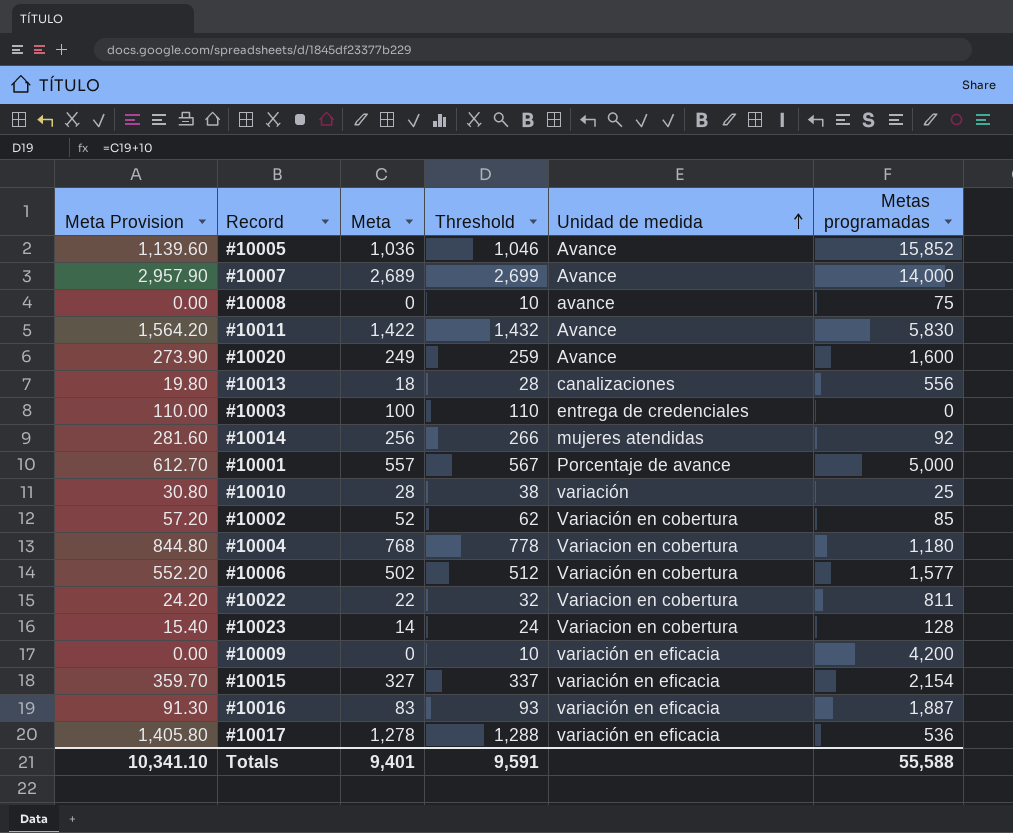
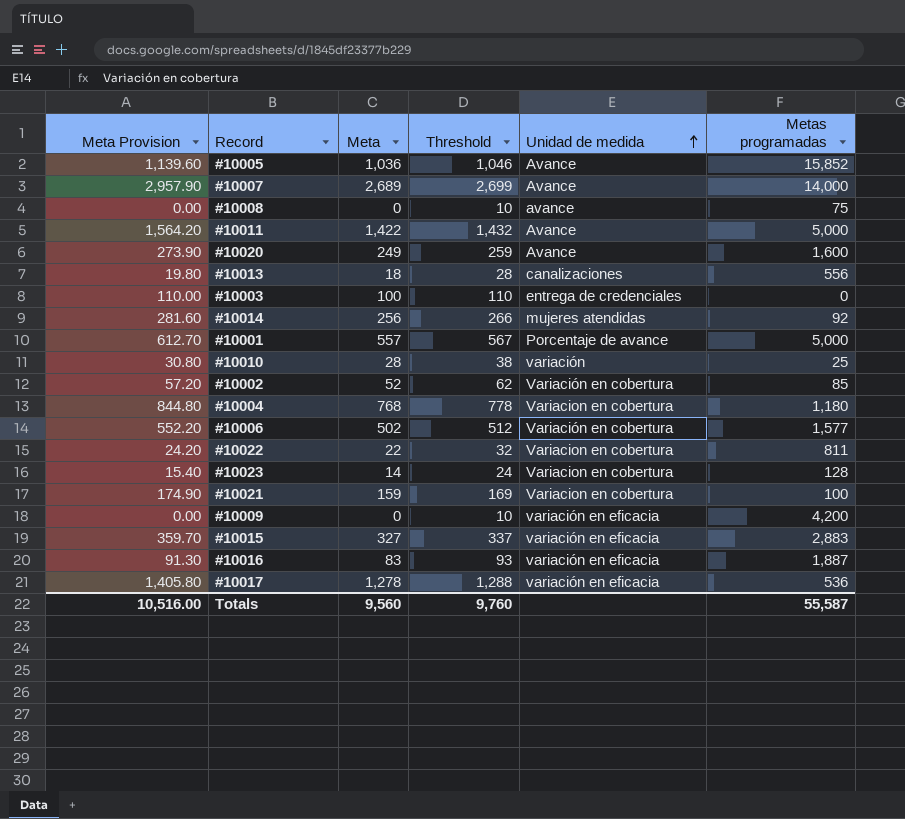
#10011 | Metas programadas: 5,830 -> 5,000
row #10021: none -> 174.90 | 159 | 169 | Variacion en cobertura | 100
#10015 | Metas programadas: 2,154 -> 2,883
Totals | Meta Provision: 10,341.10 -> 10,516.00
Totals | Meta: 9,401 -> 9,560
Totals | Threshold: 9,591 -> 9,760
Totals | Metas programadas: 55,588 -> 55,587

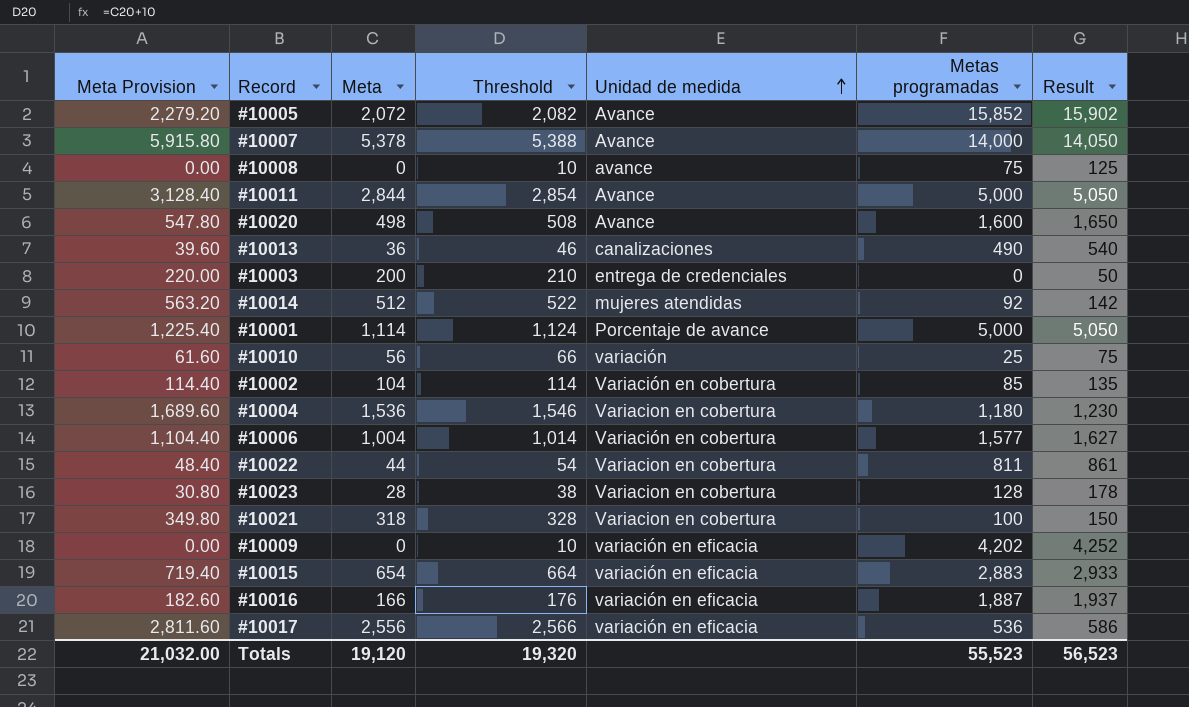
column Result | formula: none -> [Metas programadas] + 50
#10005 | Meta Provision: 1,139.60 -> 2,279.20
#10005 | Meta: 1,036 -> 2,072
#10005 | Threshold: 1,046 -> 2,082
#10007 | Meta Provision: 2,957.90 -> 5,915.80
#10007 | Meta: 2,689 -> 5,378
#10007 | Threshold: 2,699 -> 5,388
#10011 | Meta Provision: 1,564.20 -> 3,128.40
#10011 | Meta: 1,422 -> 2,844
#10011 | Threshold: 1,432 -> 2,854
#10020 | Meta Provision: 273.90 -> 547.80
#10020 | Meta: 249 -> 498
#10020 | Threshold: 259 -> 508
#10013 | Meta Provision: 19.80 -> 39.60
#10013 | Meta: 18 -> 36
#10013 | Threshold: 28 -> 46
#10013 | Metas programadas: 556 -> 490
#10003 | Meta Provision: 110.00 -> 220.00
#10003 | Meta: 100 -> 200
#10003 | Threshold: 110 -> 210
#10014 | Meta Provision: 281.60 -> 563.20
#10014 | Meta: 256 -> 512
#10014 | Threshold: 266 -> 522
#10001 | Meta Provision: 612.70 -> 1,225.40
#10001 | Meta: 557 -> 1,114
#10001 | Threshold: 567 -> 1,124
#10010 | Meta Provision: 30.80 -> 61.60
#10010 | Meta: 28 -> 56
#10010 | Threshold: 38 -> 66
#10002 | Meta Provision: 57.20 -> 114.40
#10002 | Meta: 52 -> 104
#10002 | Threshold: 62 -> 114
#10004 | Meta Provision: 844.80 -> 1,689.60
#10004 | Meta: 768 -> 1,536
#10004 | Threshold: 778 -> 1,546
#10006 | Meta Provision: 552.20 -> 1,104.40
#10006 | Meta: 502 -> 1,004
#10006 | Threshold: 512 -> 1,014
#10022 | Meta Provision: 24.20 -> 48.40
#10022 | Meta: 22 -> 44
#10022 | Threshold: 32 -> 54
#10023 | Meta Provision: 15.40 -> 30.80
#10023 | Meta: 14 -> 28
#10023 | Threshold: 24 -> 38
#10021 | Meta Provision: 174.90 -> 349.80
#10021 | Meta: 159 -> 318
#10021 | Threshold: 169 -> 328
#10009 | Metas programadas: 4,200 -> 4,202
#10015 | Meta Provision: 359.70 -> 719.40
#10015 | Meta: 327 -> 654
#10015 | Threshold: 337 -> 664
#10016 | Meta Provision: 91.30 -> 182.60
#10016 | Meta: 83 -> 166
#10016 | Threshold: 93 -> 176
#10017 | Meta Provision: 1,405.80 -> 2,811.60
#10017 | Meta: 1,278 -> 2,556
#10017 | Threshold: 1,288 -> 2,566
Totals | Meta Provision: 10,516.00 -> 21,032.00
Totals | Meta: 9,560 -> 19,120
Totals | Threshold: 9,760 -> 19,320
Totals | Metas programadas: 55,587 -> 55,523

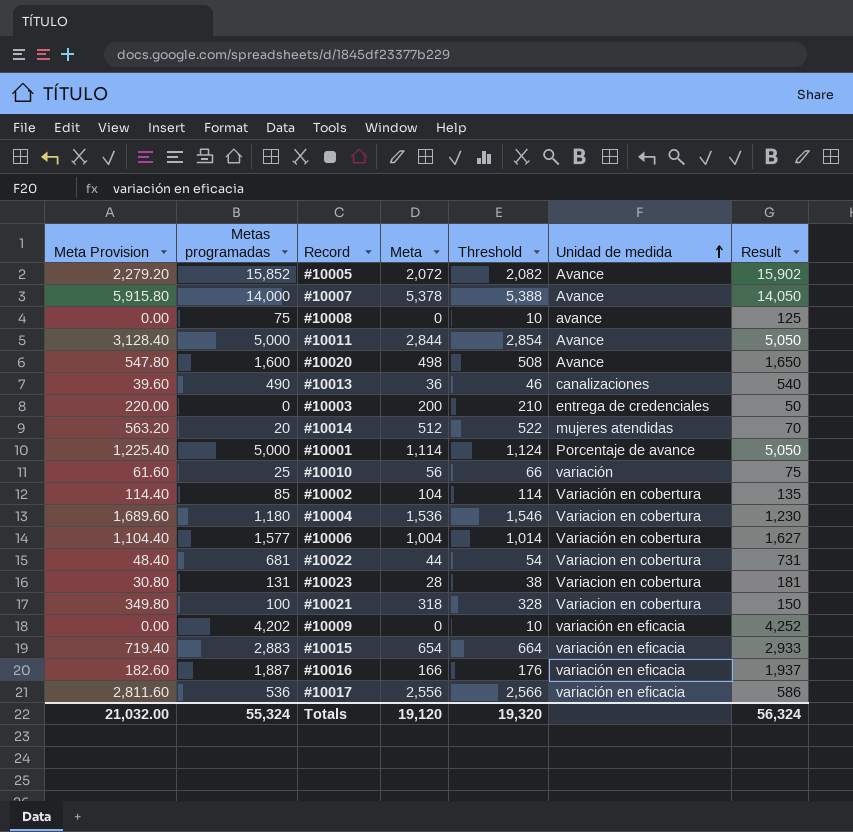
column Metas programadas | position: 6 -> 2
#10014 | Metas programadas: 92 -> 20
#10014 | Result: 142 -> 70
#10022 | Metas programadas: 811 -> 681
#10022 | Result: 861 -> 731
#10023 | Metas programadas: 128 -> 131
#10023 | Result: 178 -> 181
Totals | Metas programadas: 55,523 -> 55,324
Totals | Result: 56,523 -> 56,324

